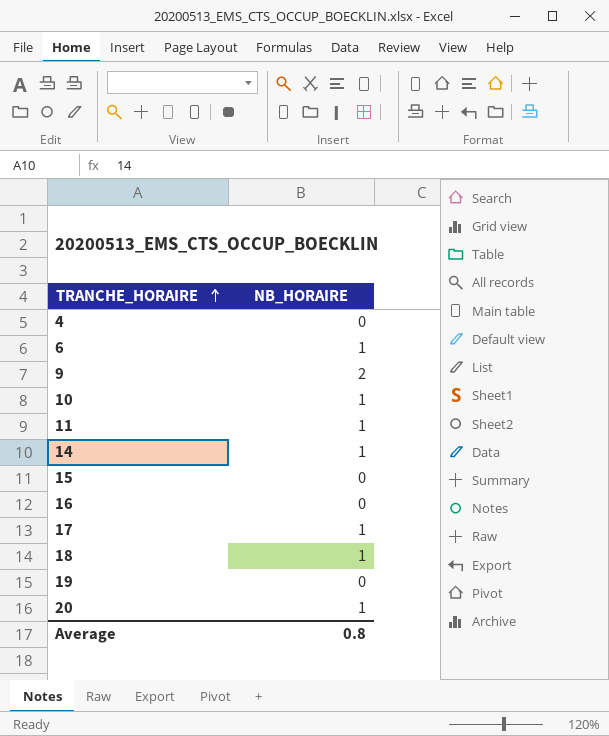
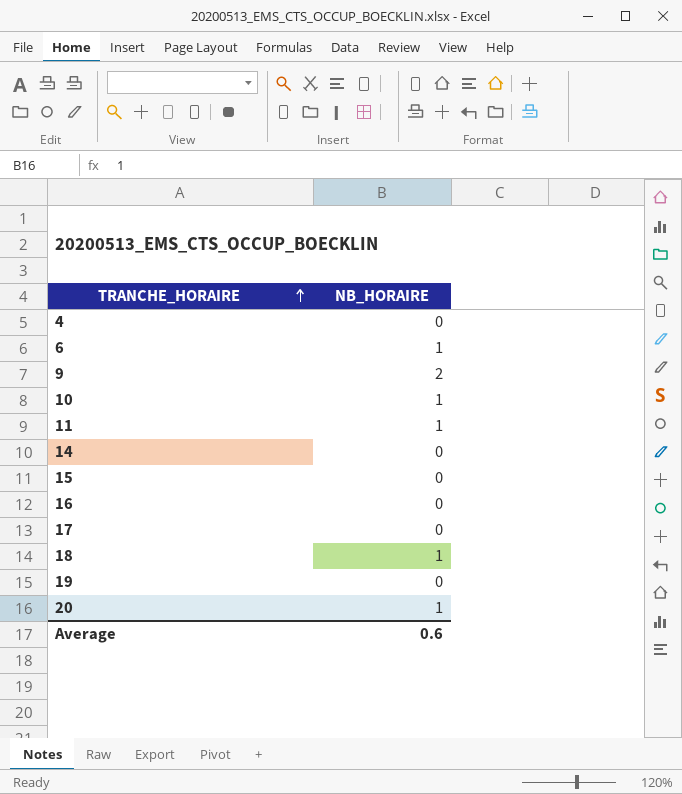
14 | NB_HORAIRE: 1 -> 0
17 | NB_HORAIRE: 1 -> 0
Average | NB_HORAIRE: 0.8 -> 0.6

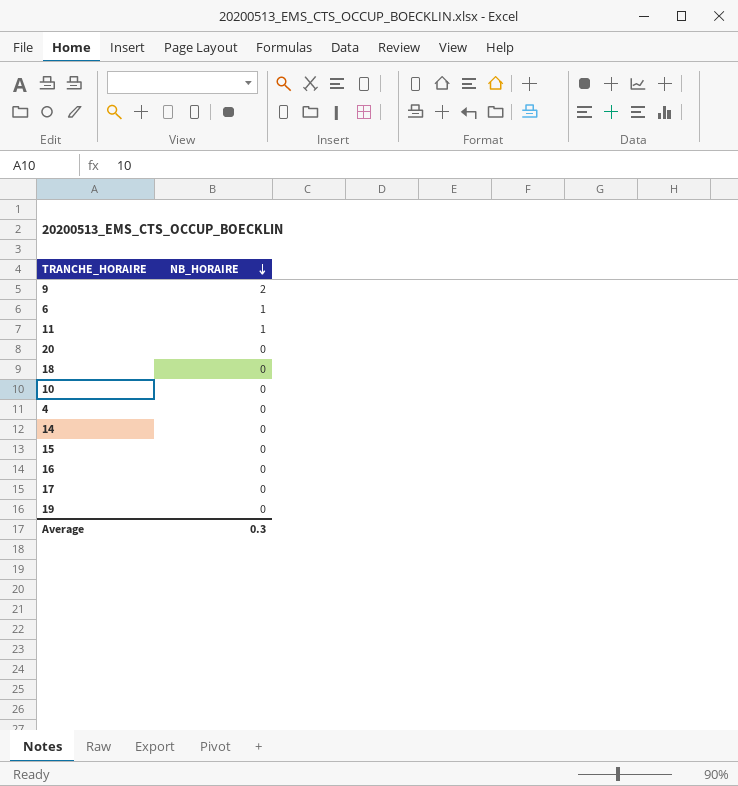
row order: TRANCHE_HORAIRE ascending -> NB_HORAIRE descending
20 | NB_HORAIRE: 1 -> 0
18 | NB_HORAIRE: 1 -> 0
10 | NB_HORAIRE: 1 -> 0
Average | NB_HORAIRE: 0.6 -> 0.3

